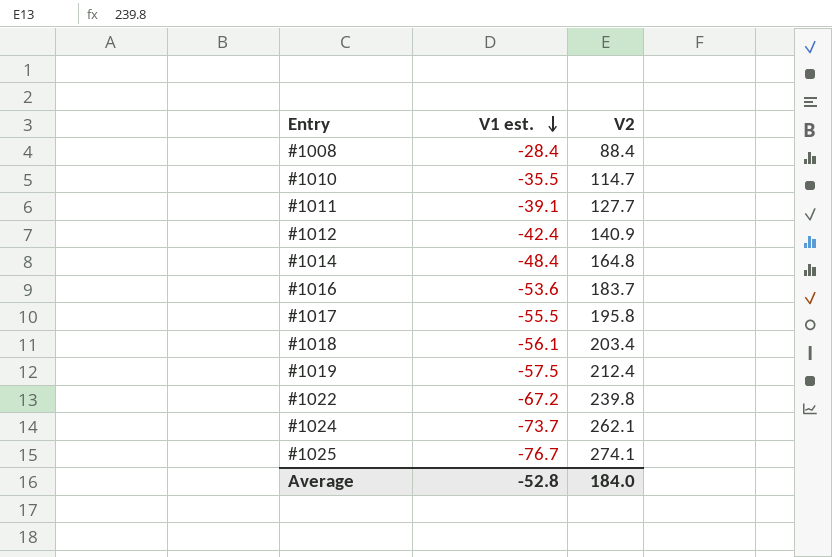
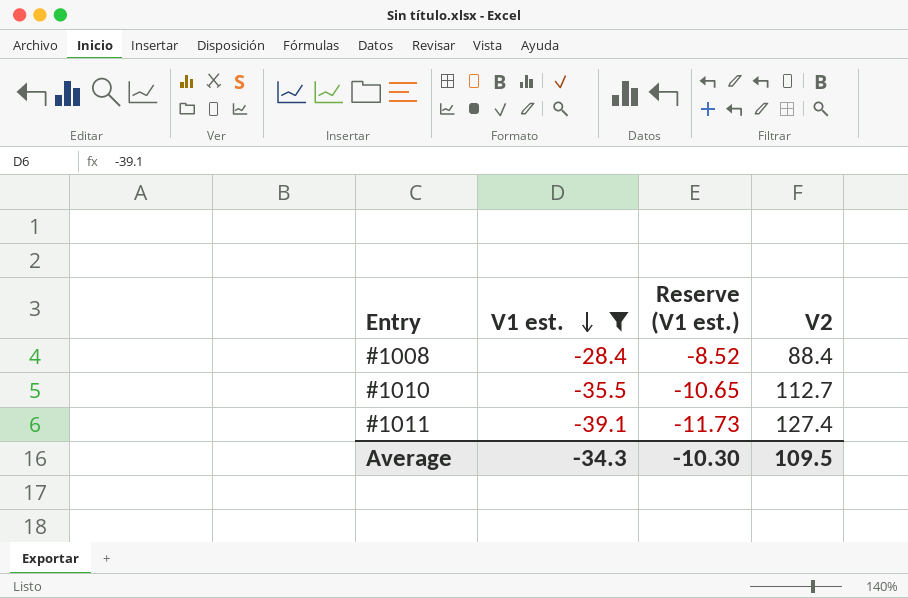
filter: none -> V1 est. >= -39.1
column Reserve (V1 est.) | formula: none -> [V1 est.] * 0.3
#1010 | V2: 114.7 -> 112.7
#1011 | V2: 127.7 -> 127.4
Average | V1 est.: -52.8 -> -34.3
Average | V2: 184.0 -> 109.5

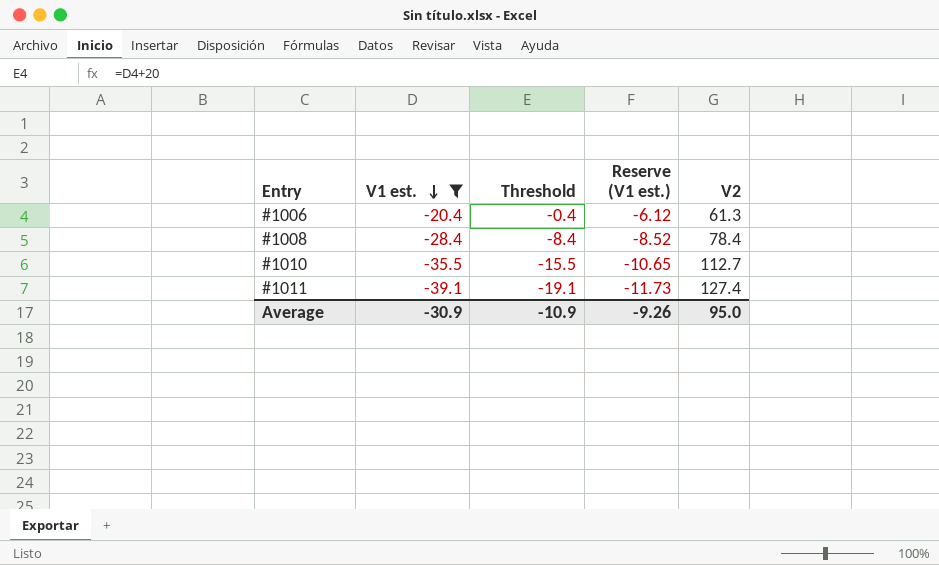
column Threshold | formula: none -> [V1 est.] + 20
row #1006: none -> -20.4 | -0.4 | -6.12 | 61.3
#1008 | V2: 88.4 -> 78.4
Average | V1 est.: -34.3 -> -30.9
Average | Reserve (V1 est.): -10.30 -> -9.26
Average | V2: 109.5 -> 95.0

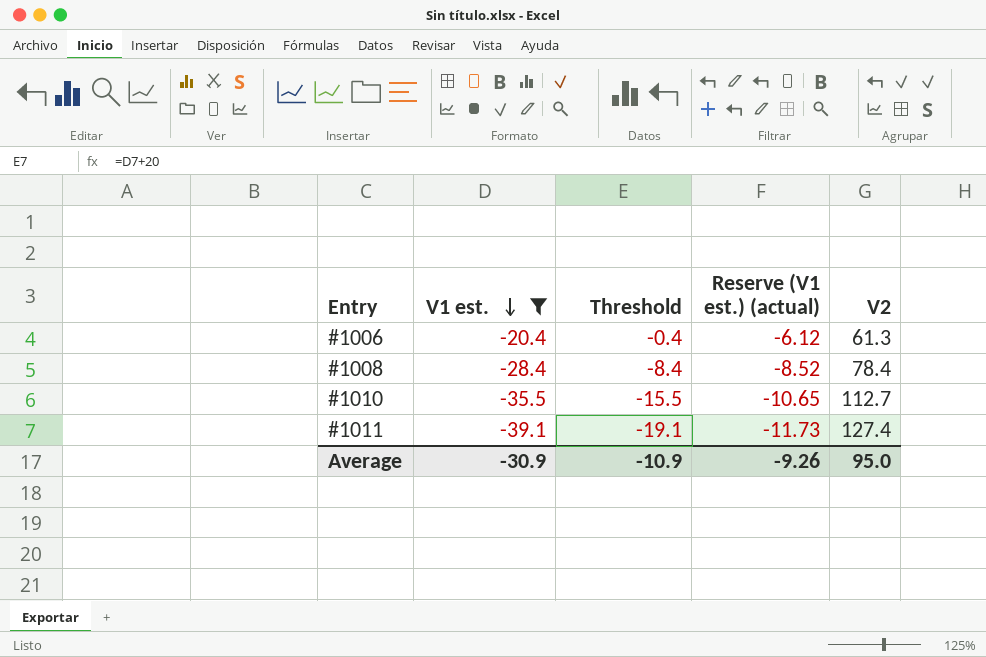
column name: Reserve (V1 est.) -> Reserve (V1 est.) (actual)

